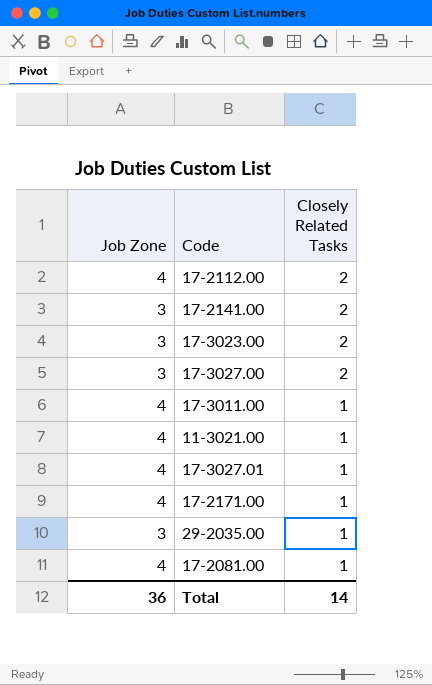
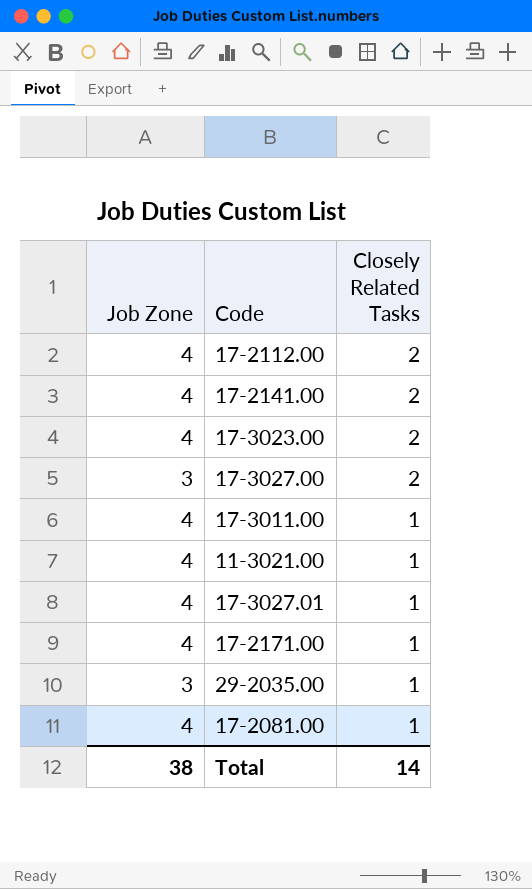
17-2141.00 | Job Zone: 3 -> 4
17-3023.00 | Job Zone: 3 -> 4
Total | Job Zone: 36 -> 38

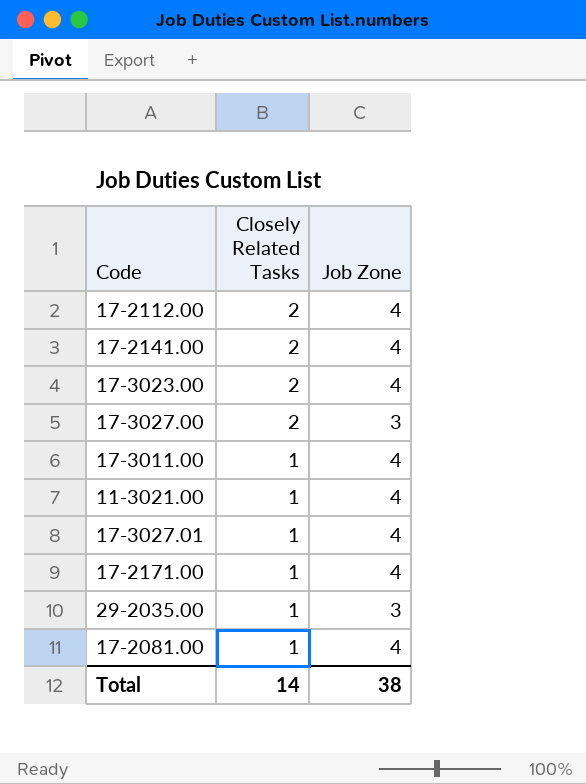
column Job Zone | position: 1 -> 3

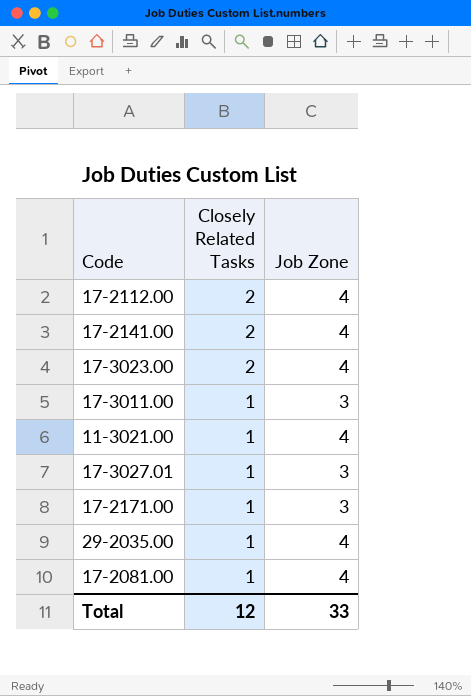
row 17-3027.00: 2 | 3 -> none
17-3011.00 | Job Zone: 4 -> 3
17-3027.01 | Job Zone: 4 -> 3
17-2171.00 | Job Zone: 4 -> 3
29-2035.00 | Job Zone: 3 -> 4
Total | Closely Related Tasks: 14 -> 12
Total | Job Zone: 38 -> 33

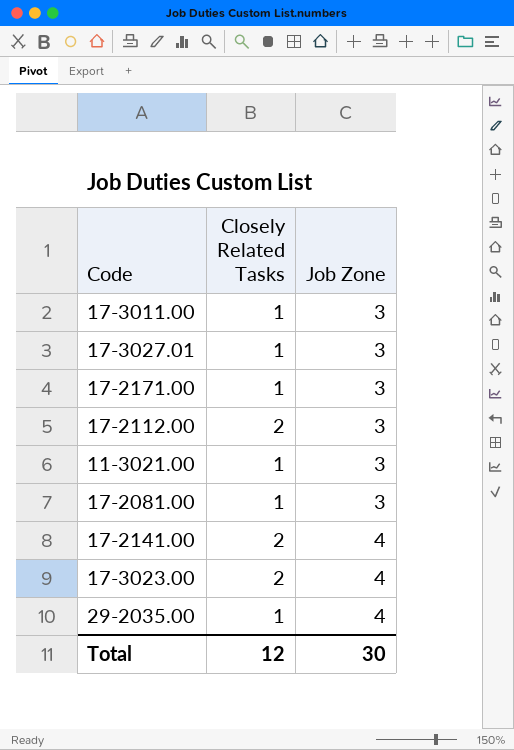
row order: Closely Related Tasks descending -> Job Zone ascending
17-2112.00 | Job Zone: 4 -> 3
11-3021.00 | Job Zone: 4 -> 3
17-2081.00 | Job Zone: 4 -> 3
Total | Job Zone: 33 -> 30

